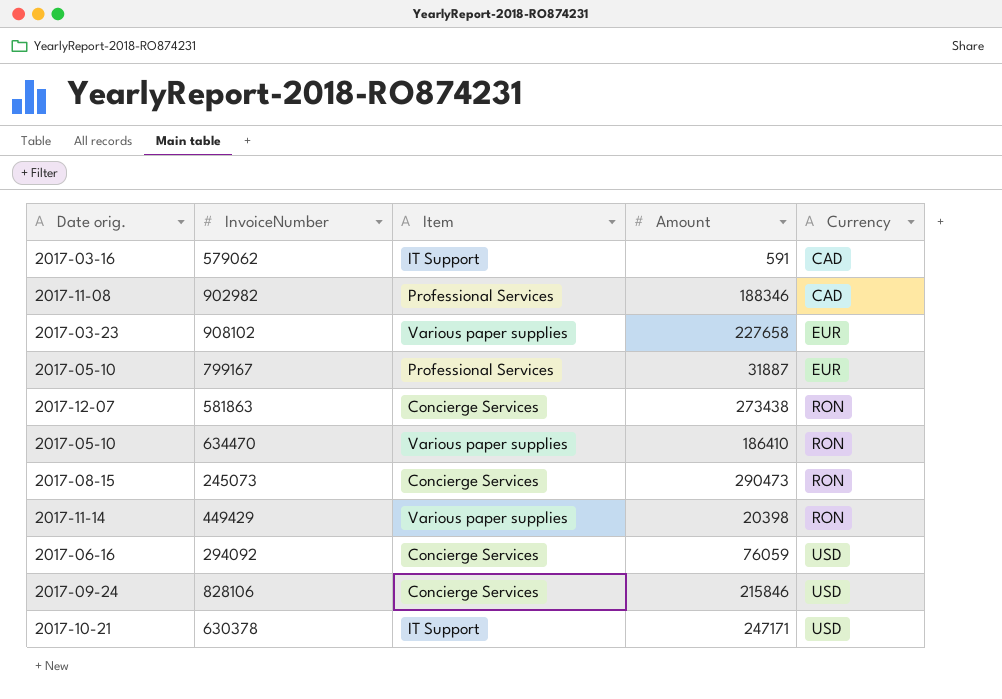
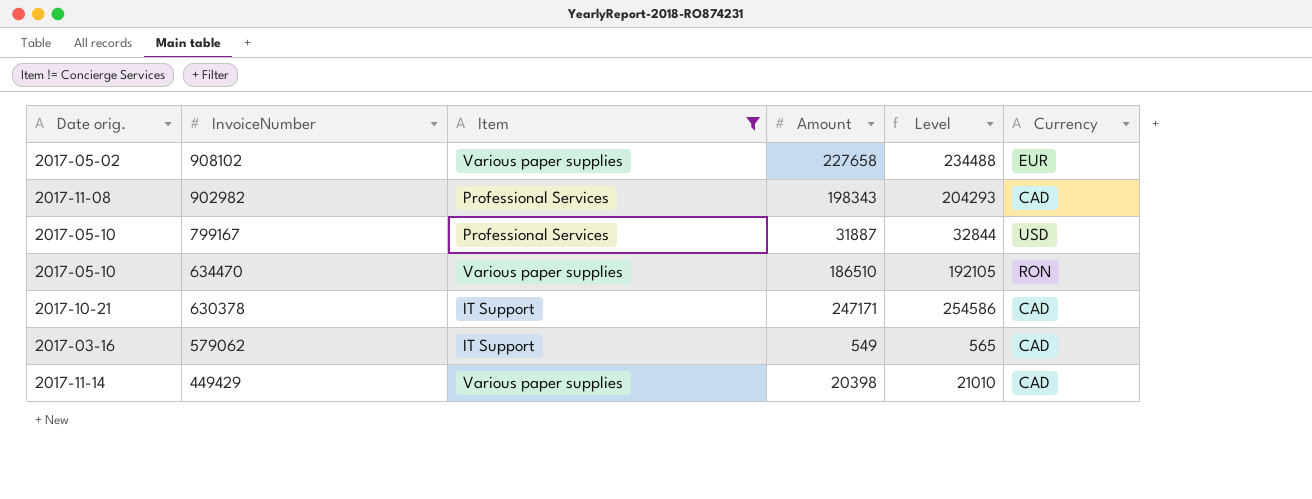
filter: none -> Item != Concierge Services
row order: Currency ascending -> InvoiceNumber descending
column Level | formula: none -> [Amount] * 1.03
908102 | Date orig.: 2017-03-23 -> 2017-05-02
902982 | Amount: 188346 -> 198343
799167 | Currency: EUR -> USD
634470 | Amount: 186410 -> 186510
630378 | Currency: USD -> CAD
579062 | Amount: 591 -> 549
449429 | Currency: RON -> CAD

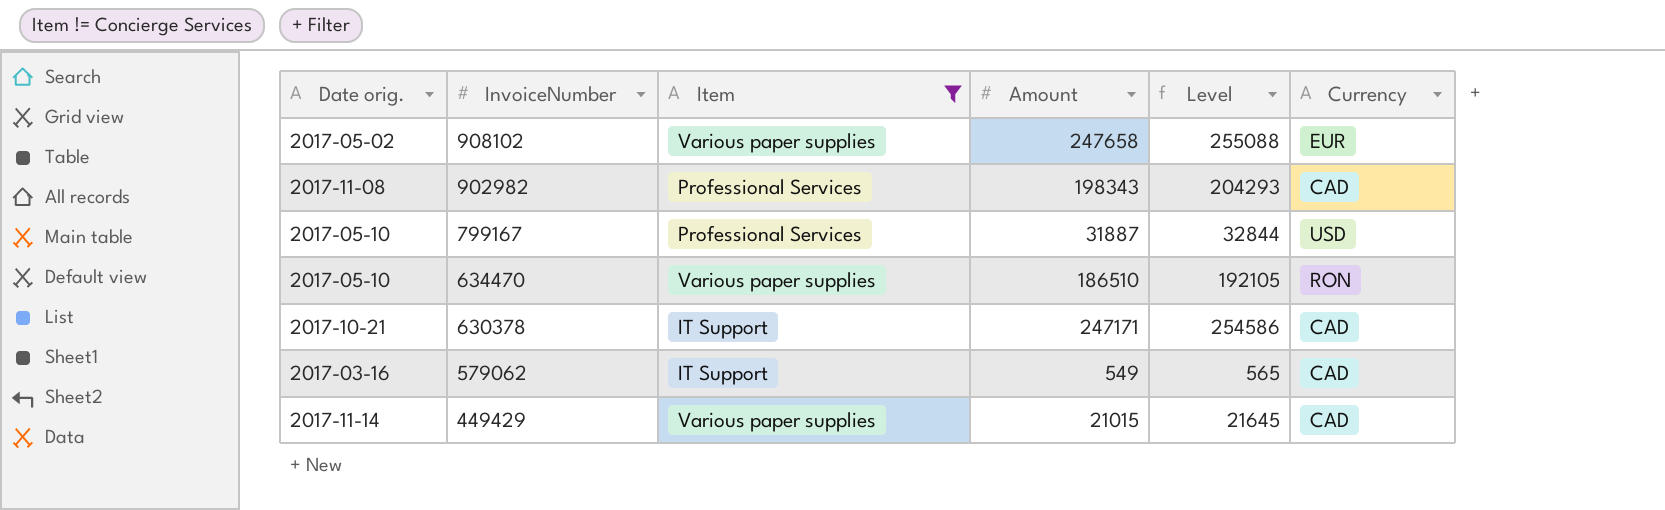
908102 | Amount: 227658 -> 247658
908102 | Level: 234488 -> 255088
449429 | Amount: 20398 -> 21015
449429 | Level: 21010 -> 21645

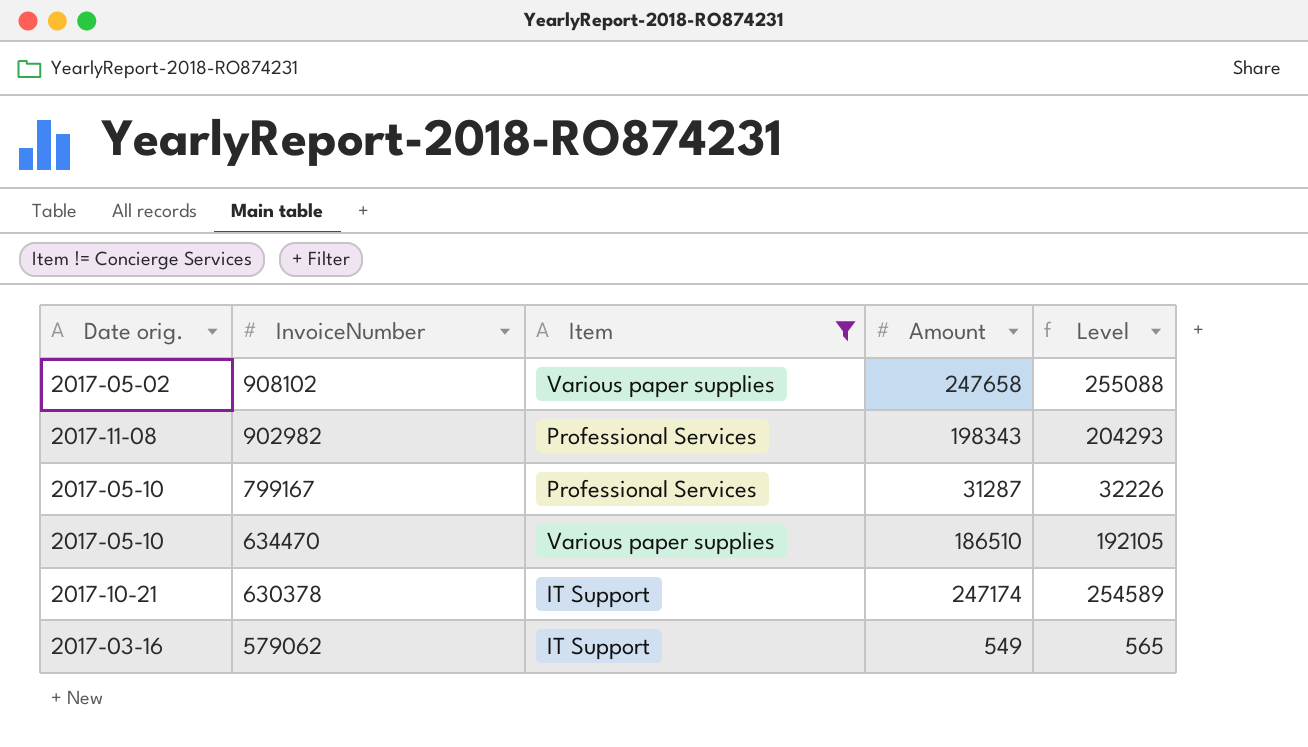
column Currency | position: 6 -> none
row 449429: 2017-11-14 | Various paper supplies | 21015 | 21645 | CAD -> none
799167 | Amount: 31887 -> 31287
799167 | Level: 32844 -> 32226
630378 | Amount: 247171 -> 247174
630378 | Level: 254586 -> 254589

